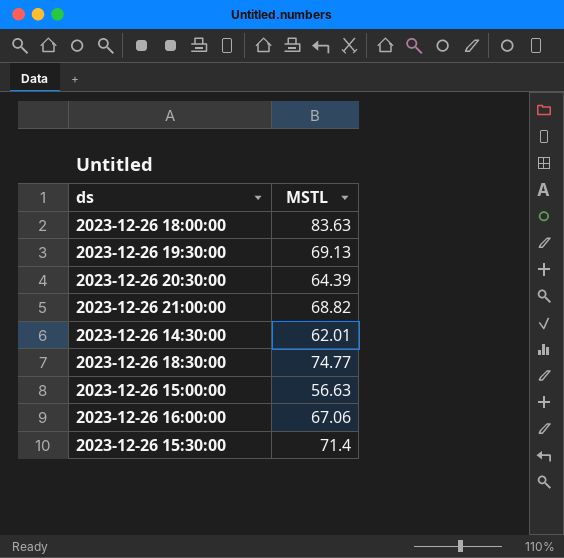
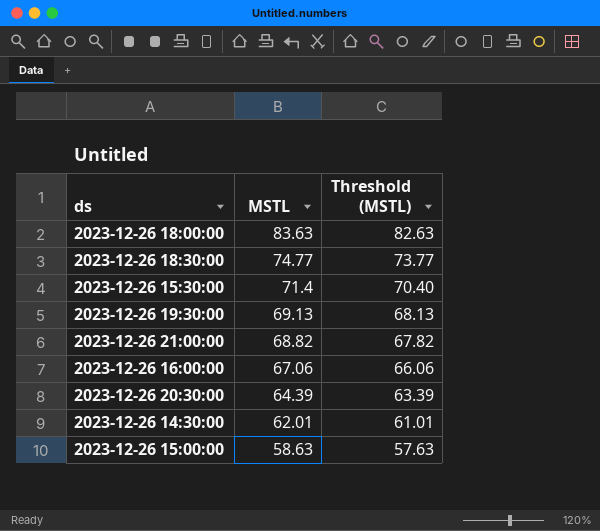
row order: none -> MSTL descending
column Threshold (MSTL) | formula: none -> [MSTL] - 1
2023-12-26 15:00:00 | MSTL: 56.63 -> 58.63

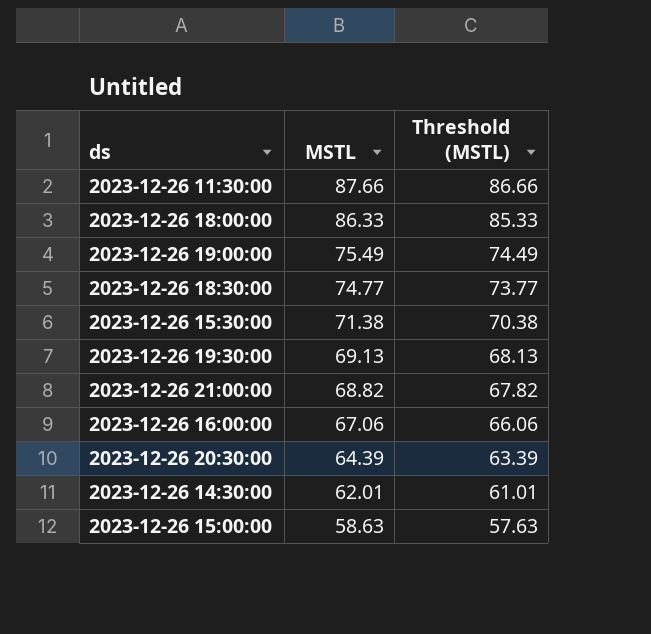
row 2023-12-26 11:30:00: none -> 87.66 | 86.66
2023-12-26 18:00:00 | MSTL: 83.63 -> 86.33
2023-12-26 18:00:00 | Threshold (MSTL): 82.63 -> 85.33
row 2023-12-26 19:00:00: none -> 75.49 | 74.49
2023-12-26 15:30:00 | MSTL: 71.4 -> 71.38
2023-12-26 15:30:00 | Threshold (MSTL): 70.40 -> 70.38

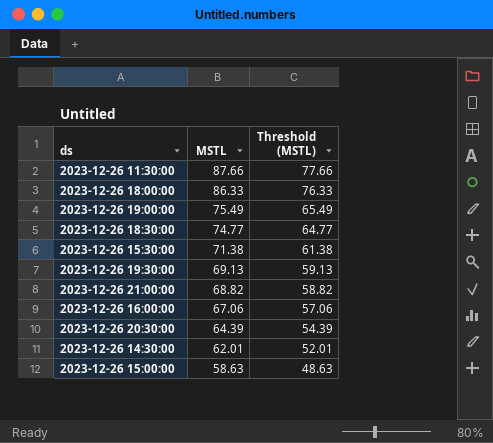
column Threshold (MSTL) | formula: [MSTL] - 1 -> [MSTL] - 10

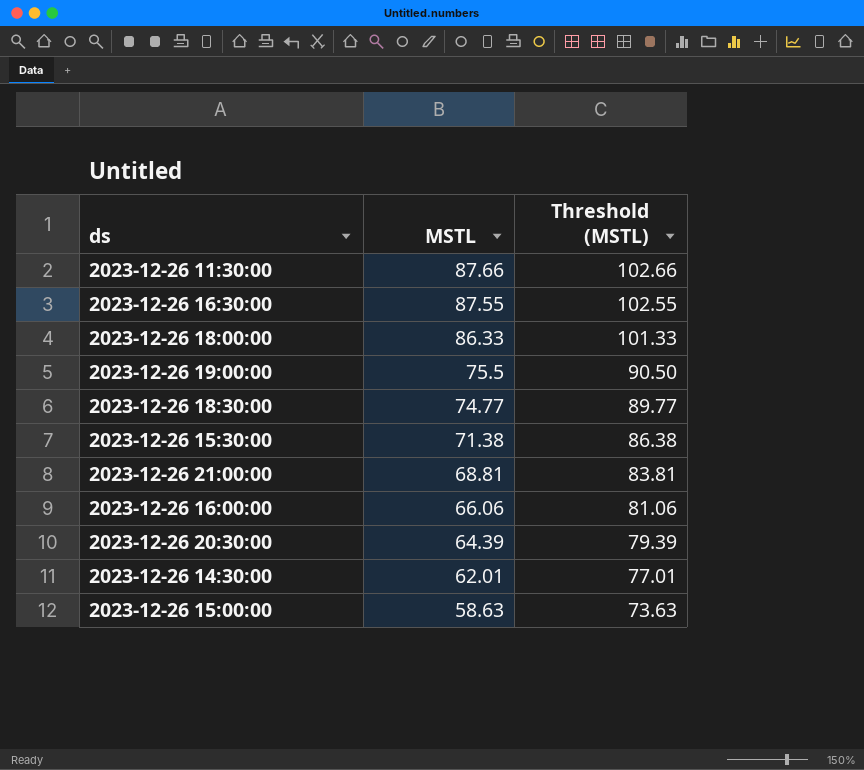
column Threshold (MSTL) | formula: [MSTL] - 10 -> [MSTL] + 15
row 2023-12-26 19:30:00: 69.13 | 59.13 -> none
row 2023-12-26 16:30:00: none -> 87.55 | 102.55
2023-12-26 19:00:00 | MSTL: 75.49 -> 75.5
2023-12-26 21:00:00 | MSTL: 68.82 -> 68.81
2023-12-26 16:00:00 | MSTL: 67.06 -> 66.06

